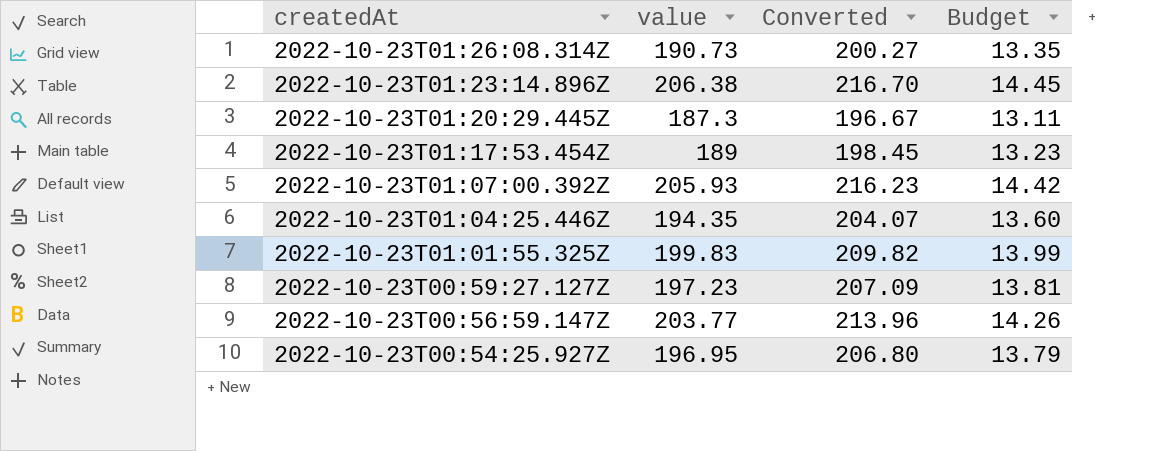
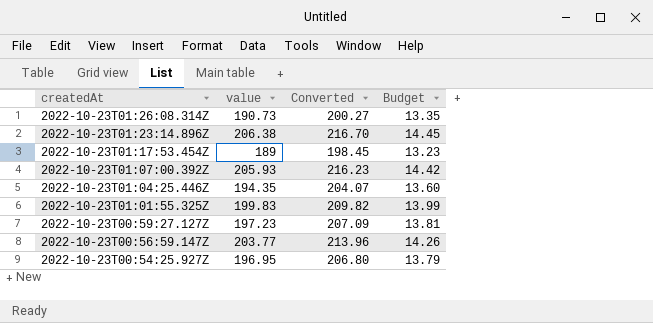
row 2022-10-23T01:20:29.445Z: 187.3 | 196.67 | 13.11 -> none

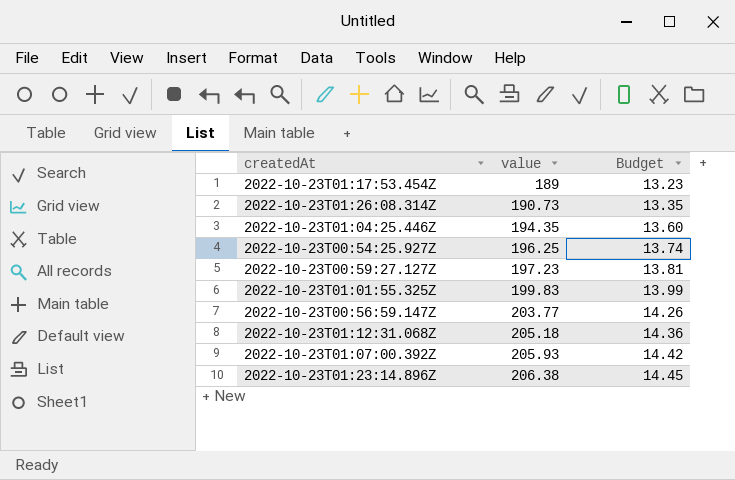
row order: createdAt descending -> value ascending
column Converted | formula: [value] * 1.05 -> none
2022-10-23T00:54:25.927Z | value: 196.95 -> 196.25
2022-10-23T00:54:25.927Z | Budget: 13.79 -> 13.74
row 2022-10-23T01:12:31.068Z: none -> 205.18 | 14.36

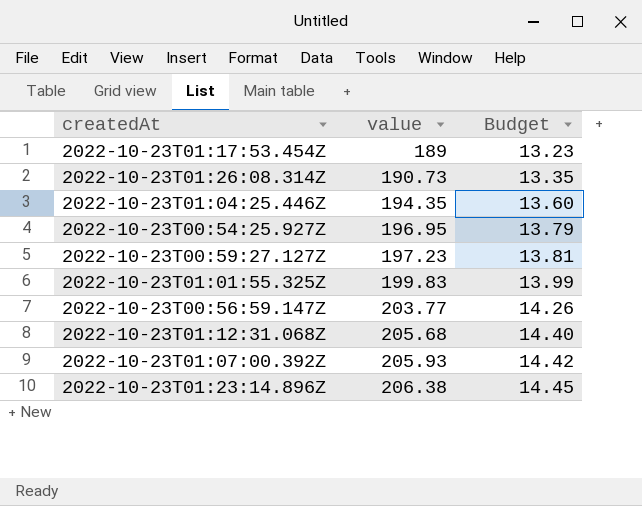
2022-10-23T00:54:25.927Z | value: 196.25 -> 196.95
2022-10-23T00:54:25.927Z | Budget: 13.74 -> 13.79
2022-10-23T01:12:31.068Z | value: 205.18 -> 205.68
2022-10-23T01:12:31.068Z | Budget: 14.36 -> 14.40

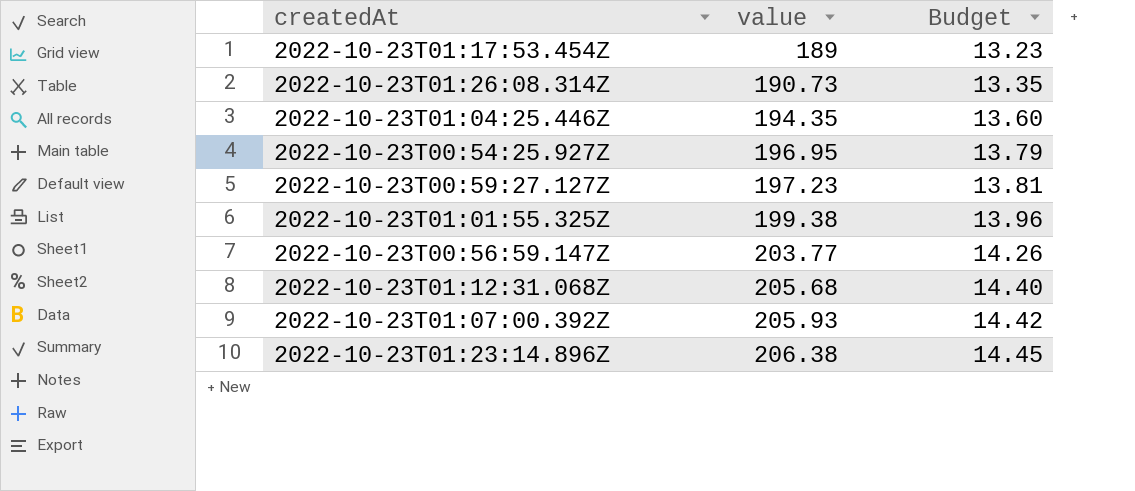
2022-10-23T01:01:55.325Z | value: 199.83 -> 199.38
2022-10-23T01:01:55.325Z | Budget: 13.99 -> 13.96

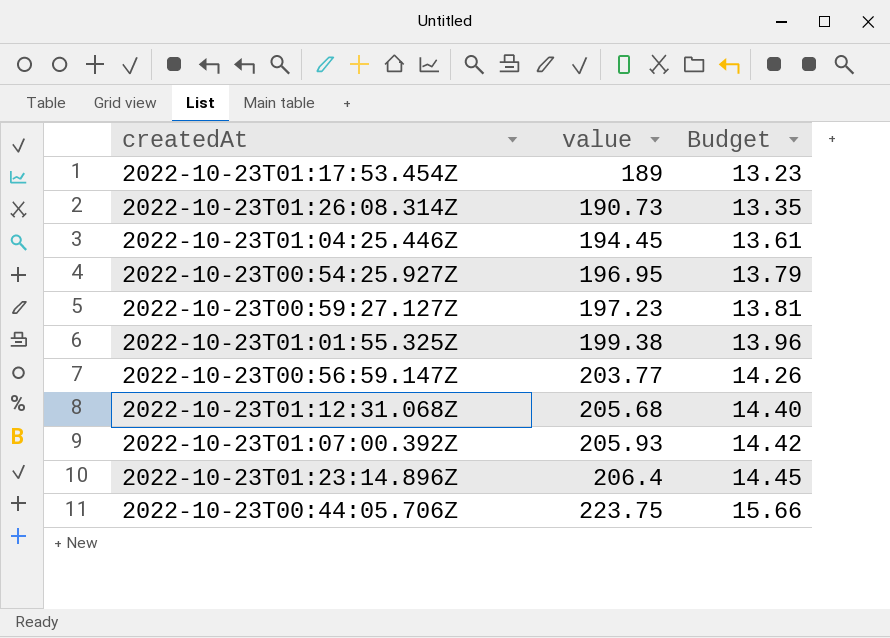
2022-10-23T01:04:25.446Z | value: 194.35 -> 194.45
2022-10-23T01:04:25.446Z | Budget: 13.60 -> 13.61
2022-10-23T01:23:14.896Z | value: 206.38 -> 206.4
row 2022-10-23T00:44:05.706Z: none -> 223.75 | 15.66

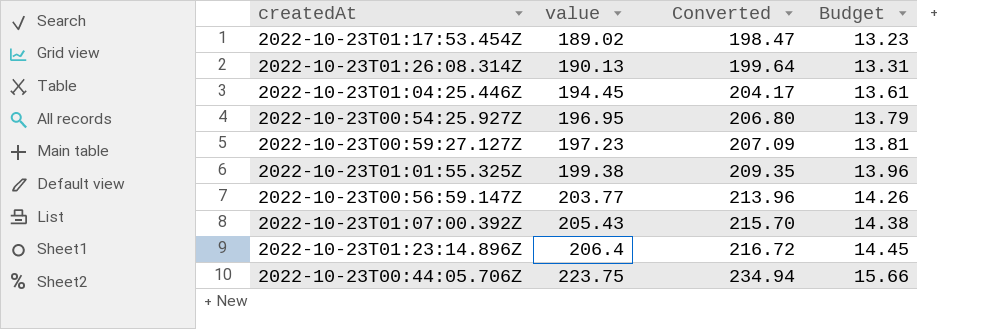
column Converted | formula: none -> [value] * 1.05
row 2022-10-23T01:12:31.068Z: 205.68 | 14.40 -> none
2022-10-23T01:17:53.454Z | value: 189 -> 189.02
2022-10-23T01:26:08.314Z | value: 190.73 -> 190.13
2022-10-23T01:26:08.314Z | Budget: 13.35 -> 13.31
2022-10-23T01:07:00.392Z | value: 205.93 -> 205.43
2022-10-23T01:07:00.392Z | Budget: 14.42 -> 14.38

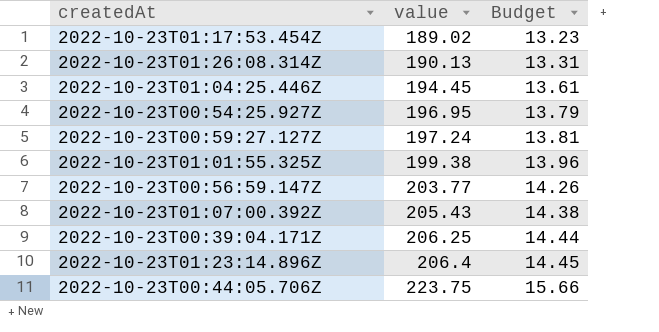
column Converted | formula: [value] * 1.05 -> none
2022-10-23T00:59:27.127Z | value: 197.23 -> 197.24
row 2022-10-23T00:39:04.171Z: none -> 206.25 | 14.44

